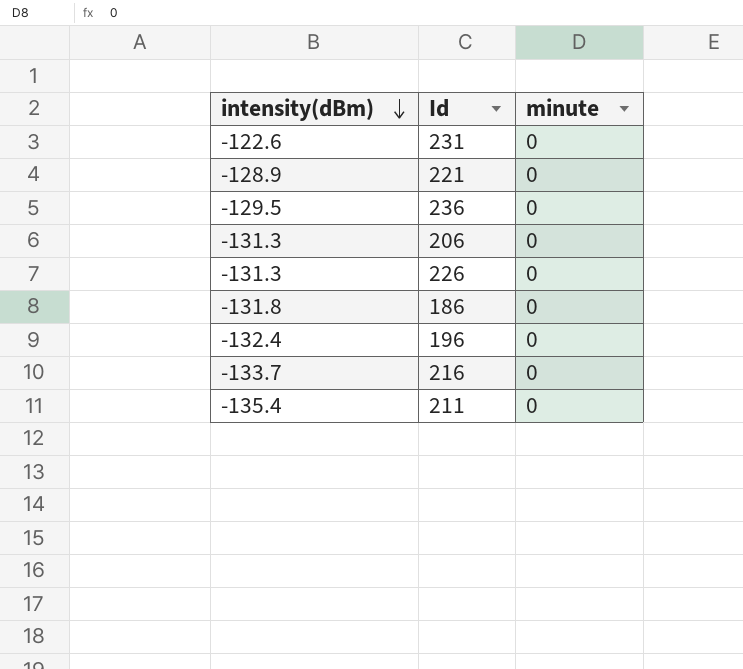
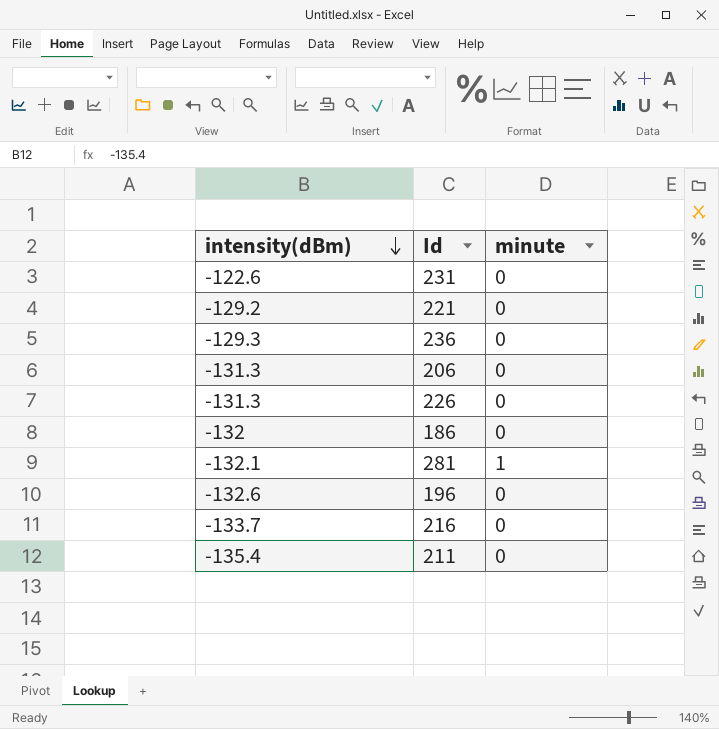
221 | intensity(dBm): -128.9 -> -129.2
236 | intensity(dBm): -129.5 -> -129.3
186 | intensity(dBm): -131.8 -> -132
row 281: none -> -132.1 | 1
196 | intensity(dBm): -132.4 -> -132.6

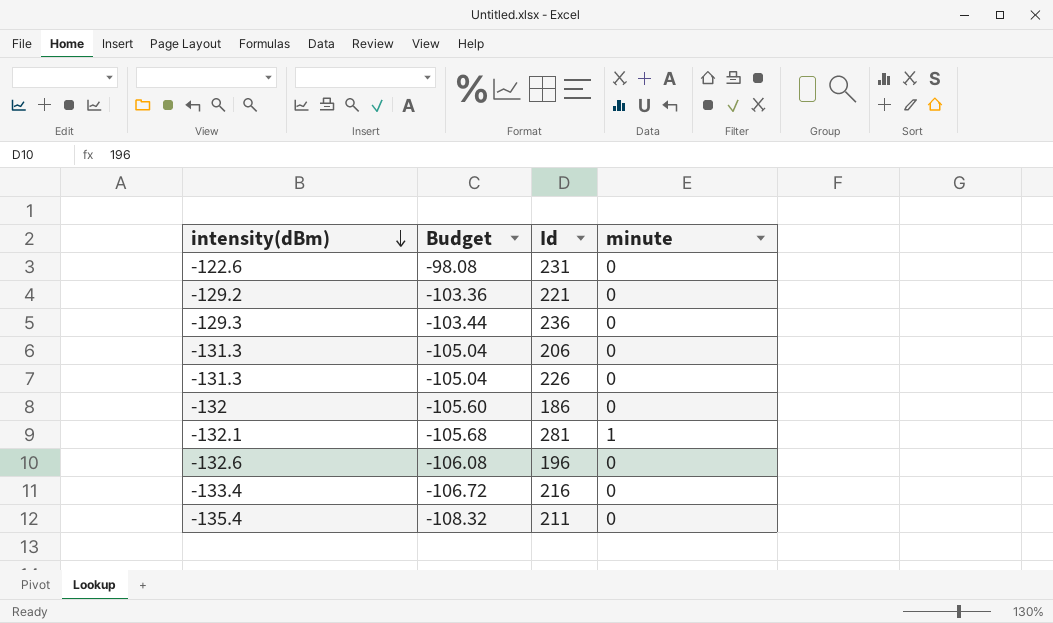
column Budget | formula: none -> [intensity(dBm)] * 0.8
216 | intensity(dBm): -133.7 -> -133.4

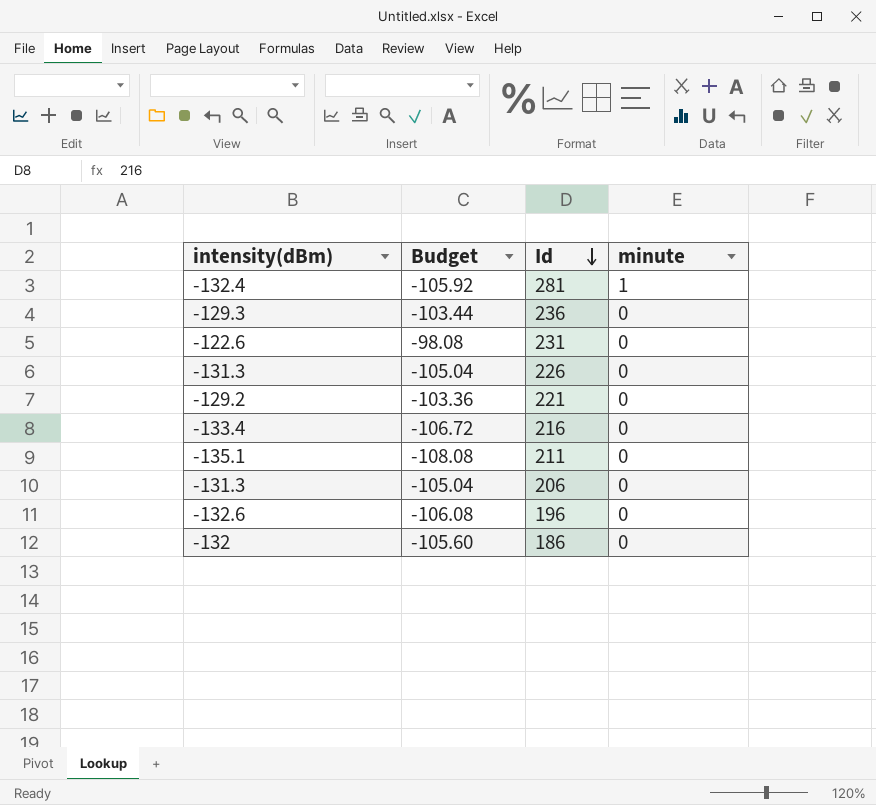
row order: intensity(dBm) descending -> Id descending
281 | intensity(dBm): -132.1 -> -132.4
281 | Budget: -105.68 -> -105.92
211 | intensity(dBm): -135.4 -> -135.1
211 | Budget: -108.32 -> -108.08

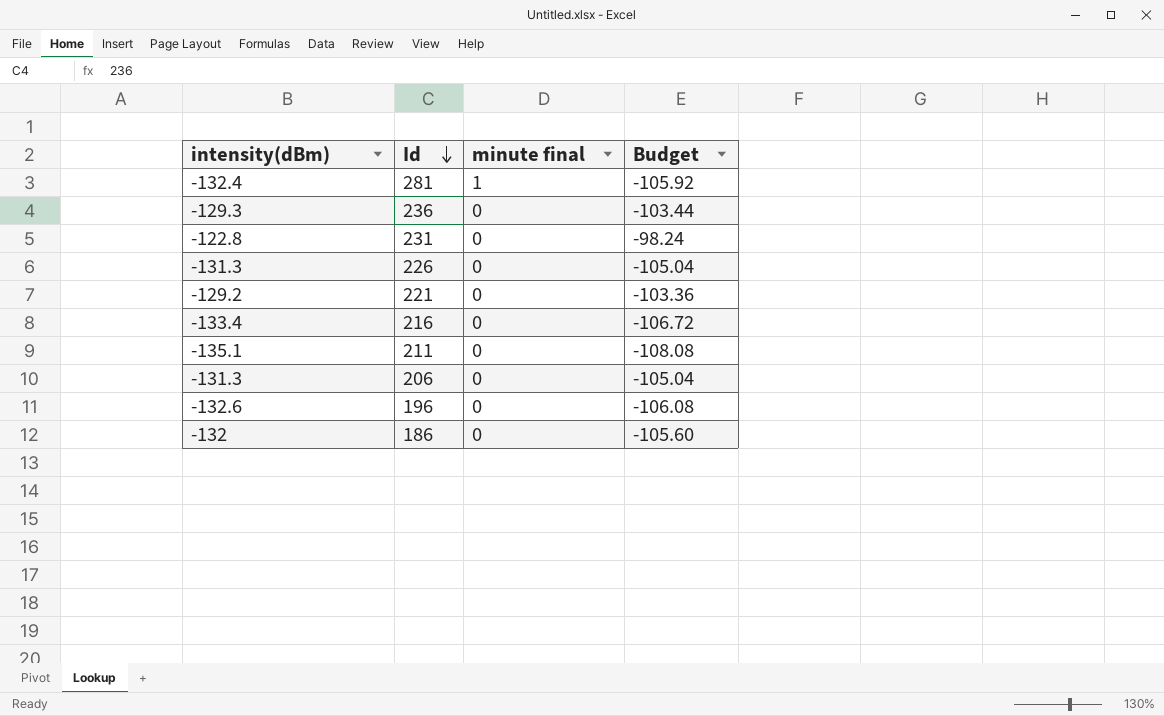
column name: minute -> minute final
column Budget | position: 2 -> 4
231 | intensity(dBm): -122.6 -> -122.8
231 | Budget: -98.08 -> -98.24

